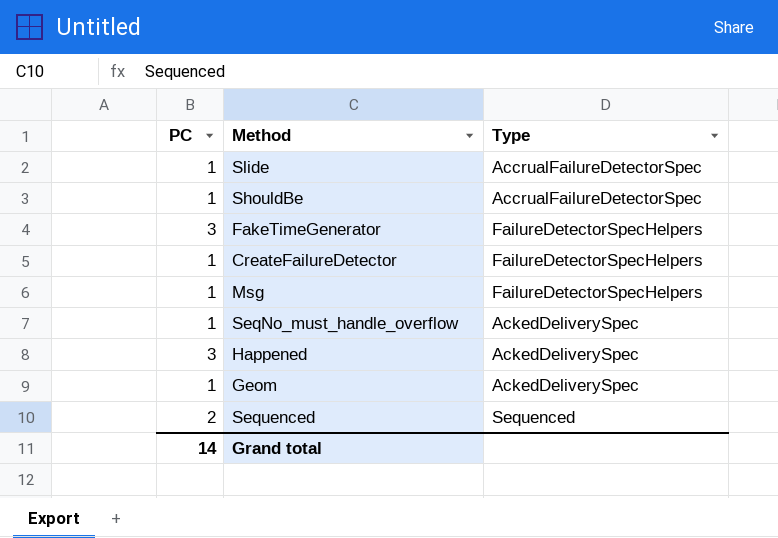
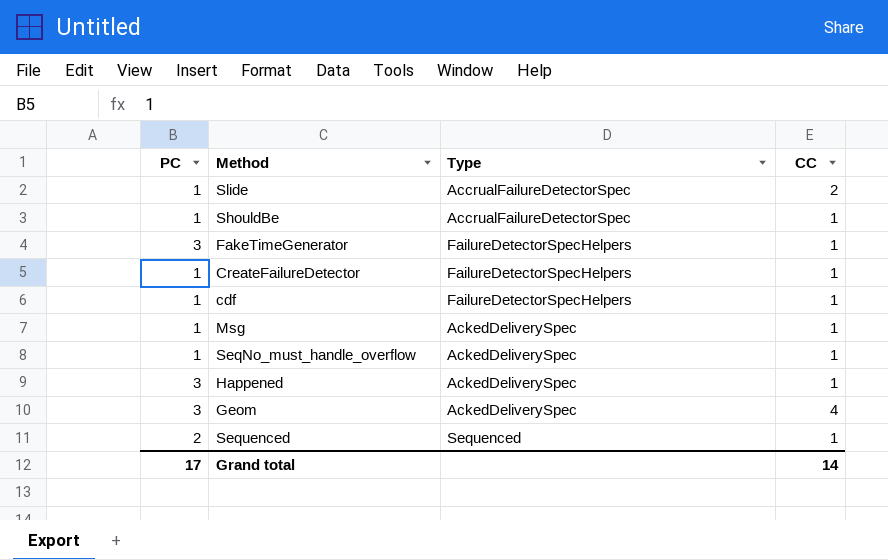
column CC | position: none -> 4
row cdf: none -> 1 | FailureDetectorSpecHelpers | 1
Msg | Type: FailureDetectorSpecHelpers -> AckedDeliverySpec
Geom | PC: 1 -> 3
Grand total | PC: 14 -> 17

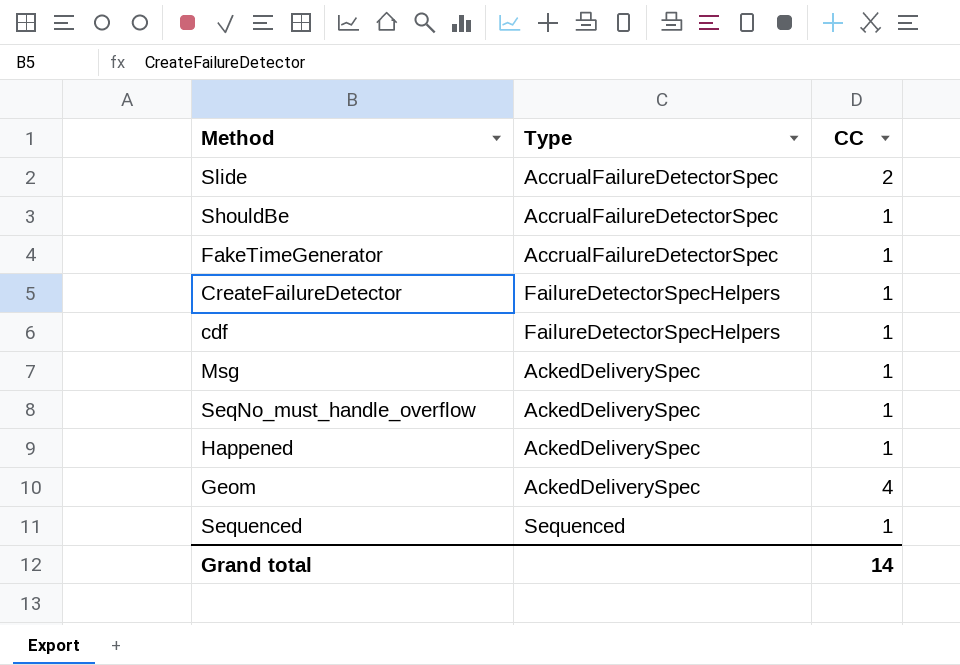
column PC | position: 1 -> none
FakeTimeGenerator | Type: FailureDetectorSpecHelpers -> AccrualFailureDetectorSpec

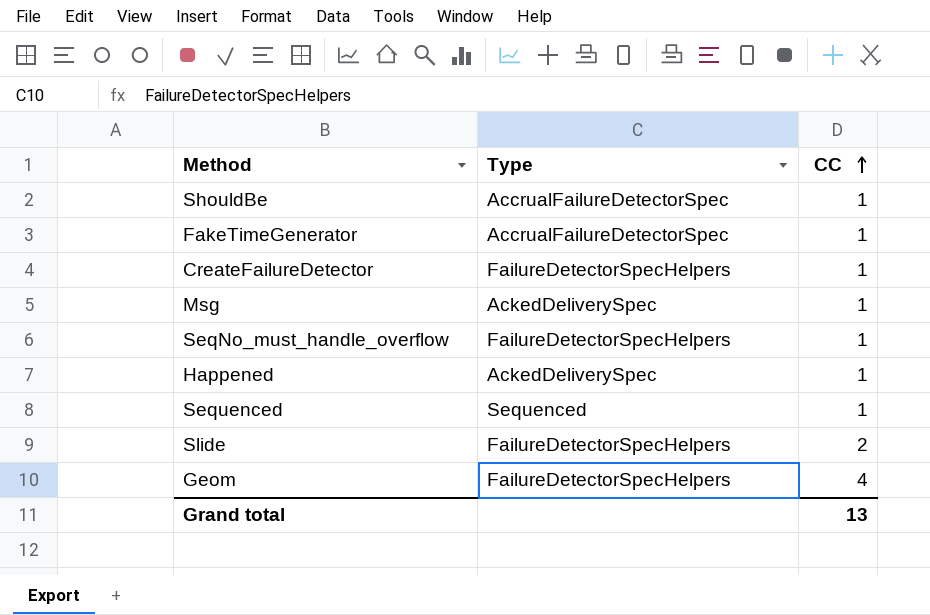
row order: none -> CC ascending
row cdf: FailureDetectorSpecHelpers | 1 -> none
SeqNo_must_handle_overflow | Type: AckedDeliverySpec -> FailureDetectorSpecHelpers
Slide | Type: AccrualFailureDetectorSpec -> FailureDetectorSpecHelpers
Geom | Type: AckedDeliverySpec -> FailureDetectorSpecHelpers
Grand total | CC: 14 -> 13

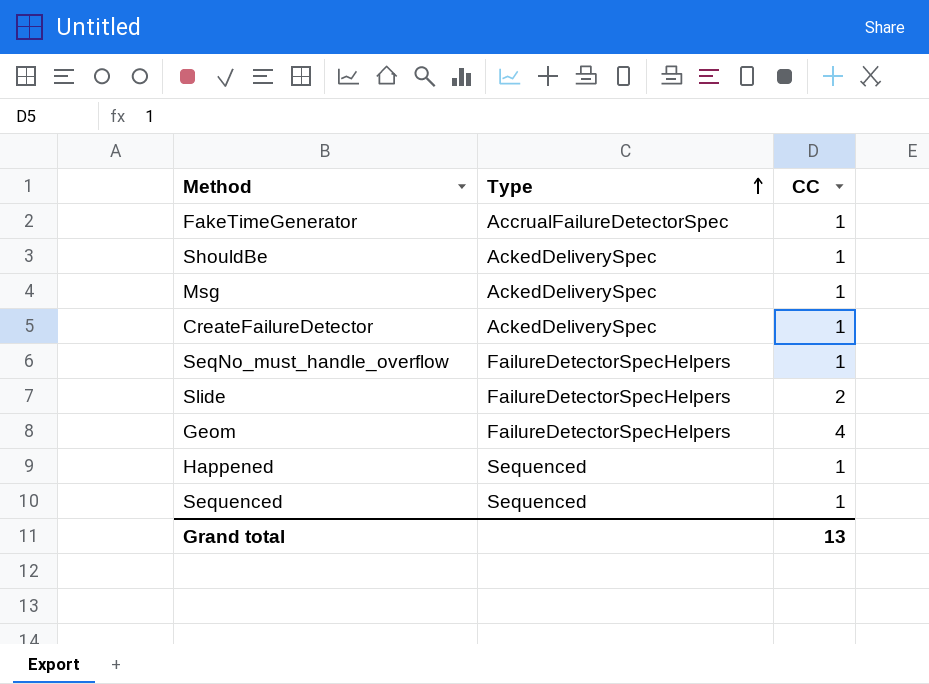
row order: CC ascending -> Type ascending
ShouldBe | Type: AccrualFailureDetectorSpec -> AckedDeliverySpec
CreateFailureDetector | Type: FailureDetectorSpecHelpers -> AckedDeliverySpec
Happened | Type: AckedDeliverySpec -> Sequenced

